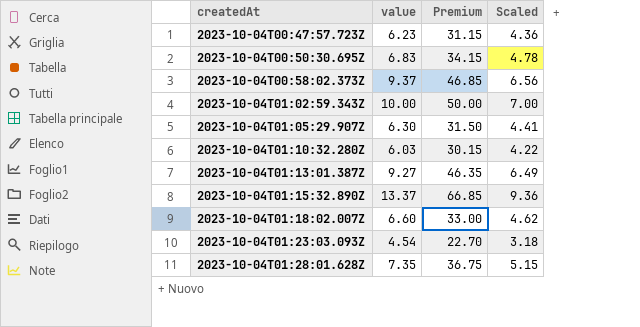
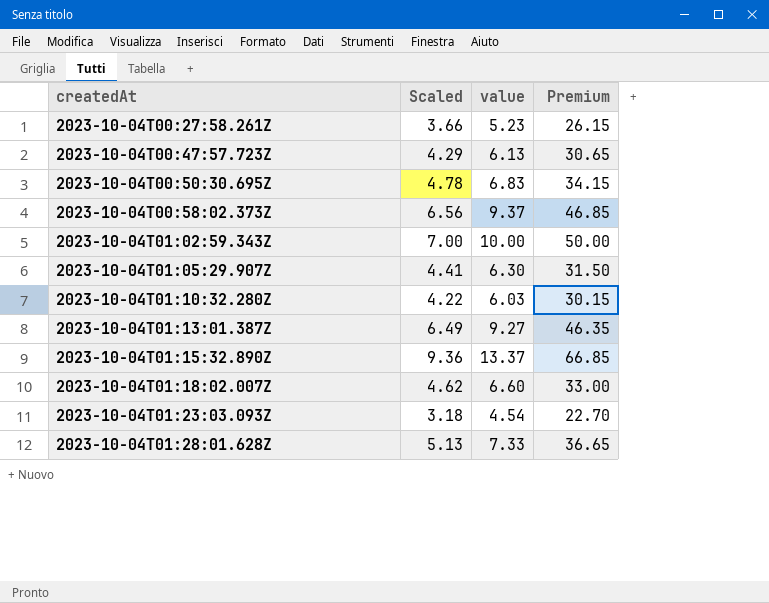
column Scaled | position: 4 -> 2
row 2023-10-04T00:27:58.261Z: none -> 3.66 | 5.23 | 26.15
2023-10-04T00:47:57.723Z | Scaled: 4.36 -> 4.29
2023-10-04T00:47:57.723Z | value: 6.23 -> 6.13
2023-10-04T00:47:57.723Z | Premium: 31.15 -> 30.65
2023-10-04T01:28:01.628Z | Scaled: 5.15 -> 5.13
2023-10-04T01:28:01.628Z | value: 7.35 -> 7.33
2023-10-04T01:28:01.628Z | Premium: 36.75 -> 36.65

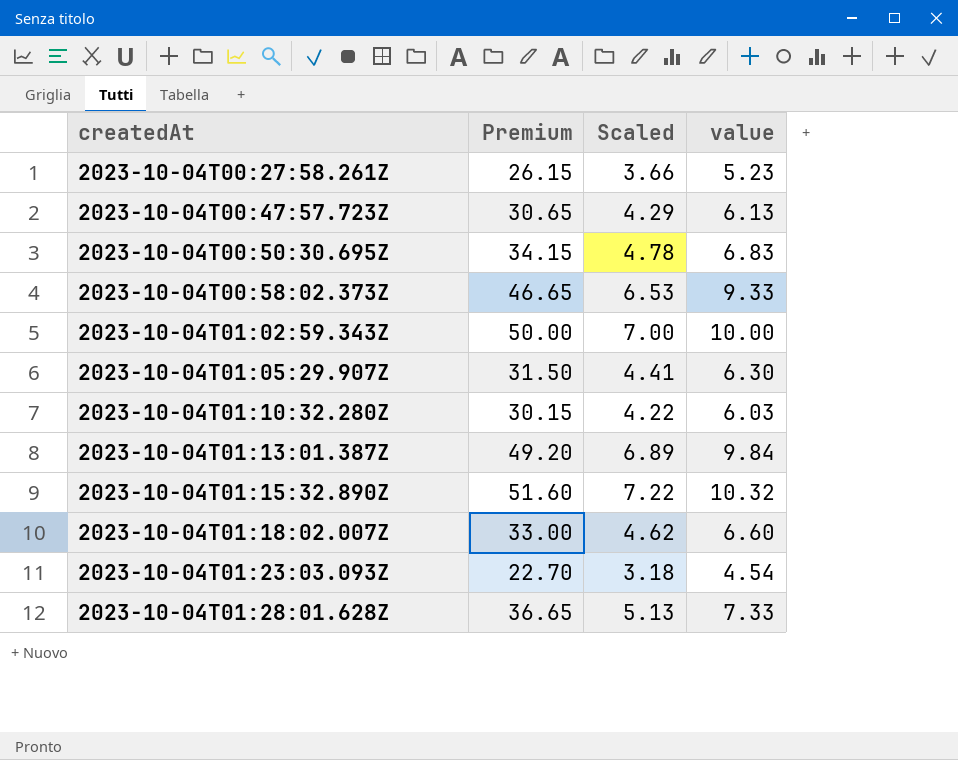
column Premium | position: 4 -> 2
2023-10-04T00:58:02.373Z | Premium: 46.85 -> 46.65
2023-10-04T00:58:02.373Z | Scaled: 6.56 -> 6.53
2023-10-04T00:58:02.373Z | value: 9.37 -> 9.33
2023-10-04T01:13:01.387Z | Premium: 46.35 -> 49.20
2023-10-04T01:13:01.387Z | Scaled: 6.49 -> 6.89
2023-10-04T01:13:01.387Z | value: 9.27 -> 9.84
2023-10-04T01:15:32.890Z | Premium: 66.85 -> 51.60
2023-10-04T01:15:32.890Z | Scaled: 9.36 -> 7.22
2023-10-04T01:15:32.890Z | value: 13.37 -> 10.32

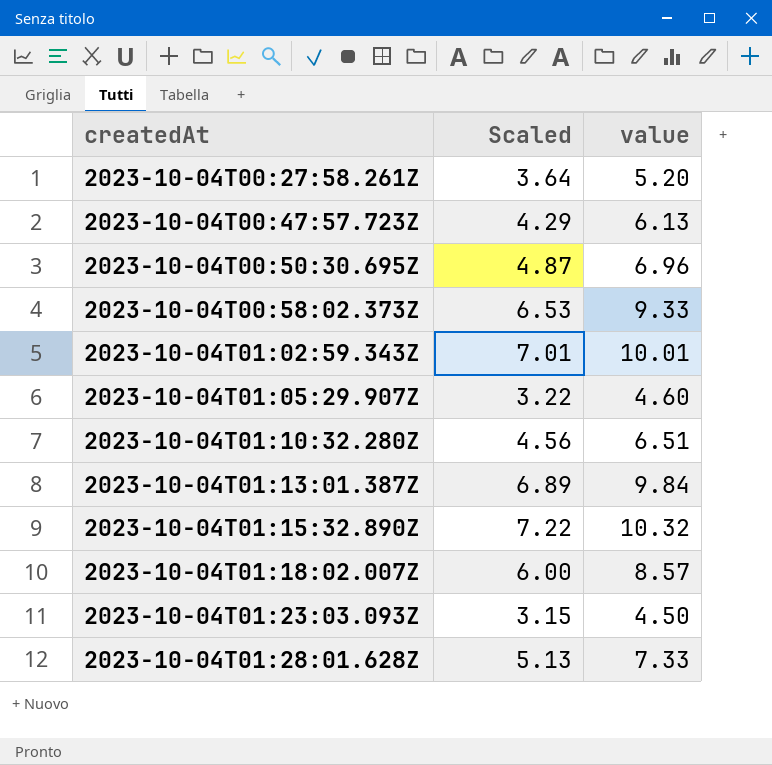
column Premium | formula: [value] * 5 -> none
2023-10-04T00:27:58.261Z | Scaled: 3.66 -> 3.64
2023-10-04T00:27:58.261Z | value: 5.23 -> 5.20
2023-10-04T00:50:30.695Z | Scaled: 4.78 -> 4.87
2023-10-04T00:50:30.695Z | value: 6.83 -> 6.96
2023-10-04T01:02:59.343Z | Scaled: 7.00 -> 7.01
2023-10-04T01:02:59.343Z | value: 10.00 -> 10.01
2023-10-04T01:05:29.907Z | Scaled: 4.41 -> 3.22
2023-10-04T01:05:29.907Z | value: 6.30 -> 4.60
2023-10-04T01:10:32.280Z | Scaled: 4.22 -> 4.56
2023-10-04T01:10:32.280Z | value: 6.03 -> 6.51
2023-10-04T01:18:02.007Z | Scaled: 4.62 -> 6.00
2023-10-04T01:18:02.007Z | value: 6.60 -> 8.57
2023-10-04T01:23:03.093Z | Scaled: 3.18 -> 3.15
2023-10-04T01:23:03.093Z | value: 4.54 -> 4.50

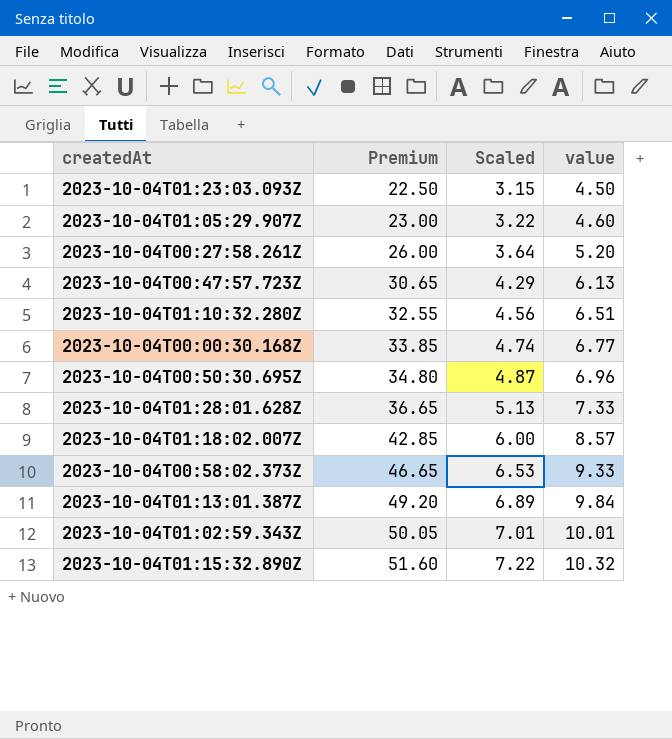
row order: createdAt ascending -> Premium ascending
column Premium | formula: none -> [value] * 5
row 2023-10-04T00:00:30.168Z: none -> 33.85 | 4.74 | 6.77

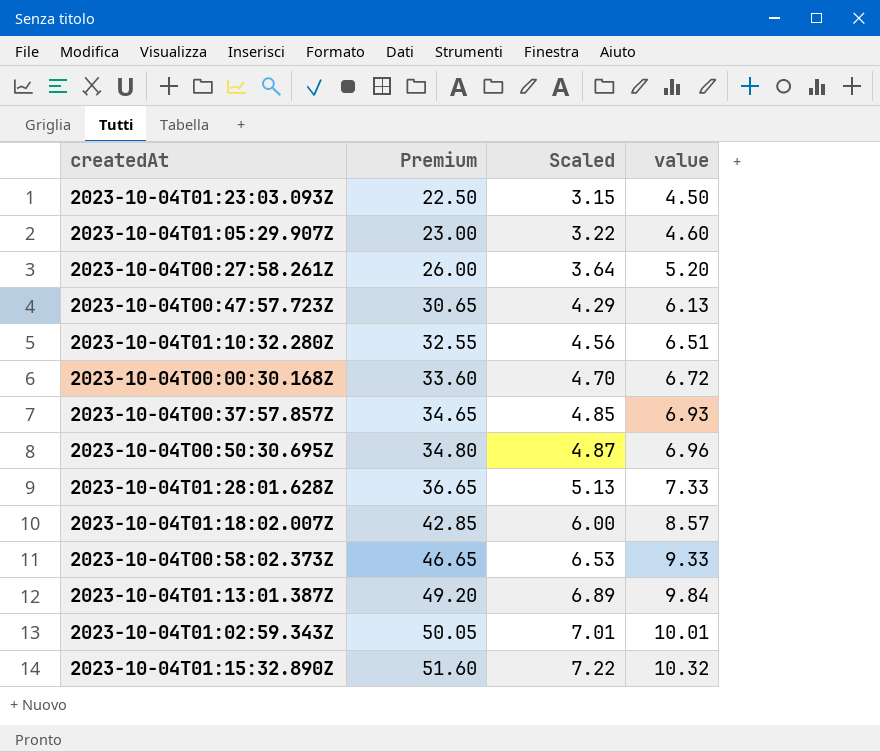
2023-10-04T00:00:30.168Z | Premium: 33.85 -> 33.60
2023-10-04T00:00:30.168Z | Scaled: 4.74 -> 4.70
2023-10-04T00:00:30.168Z | value: 6.77 -> 6.72
row 2023-10-04T00:37:57.857Z: none -> 34.65 | 4.85 | 6.93

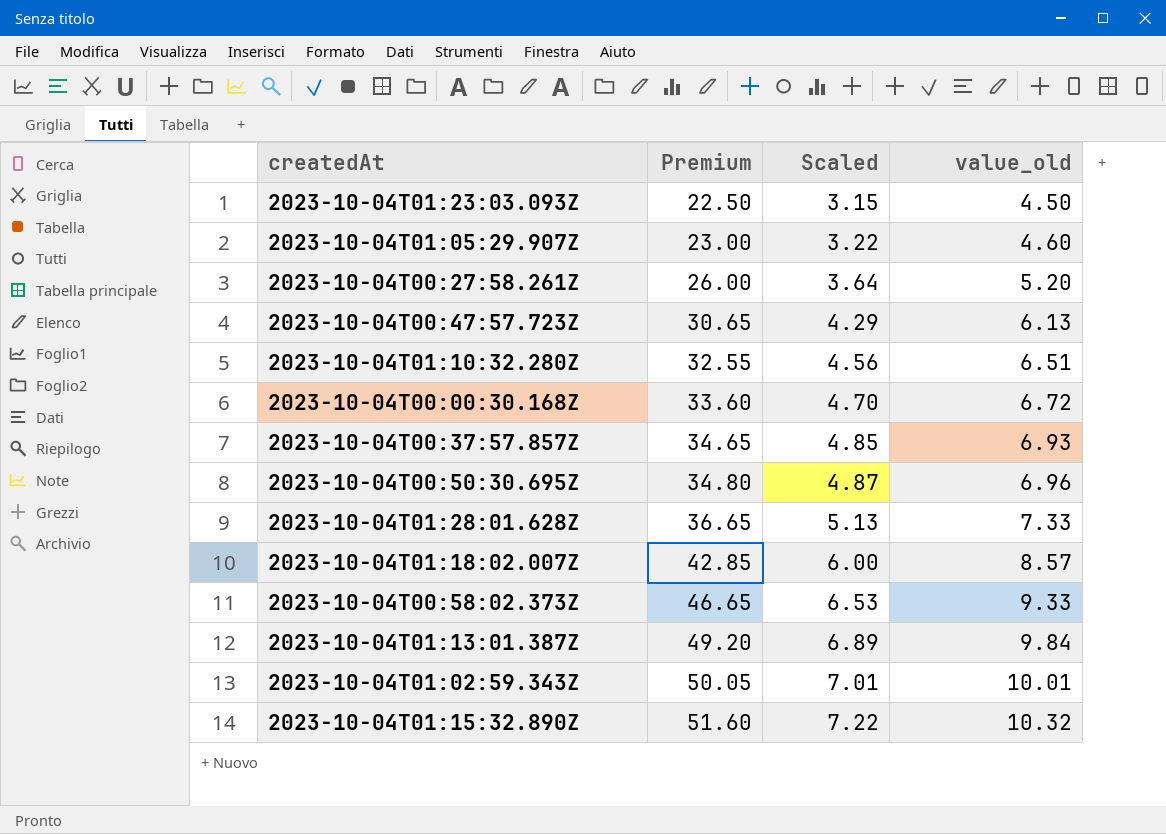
column name: value -> value_old

